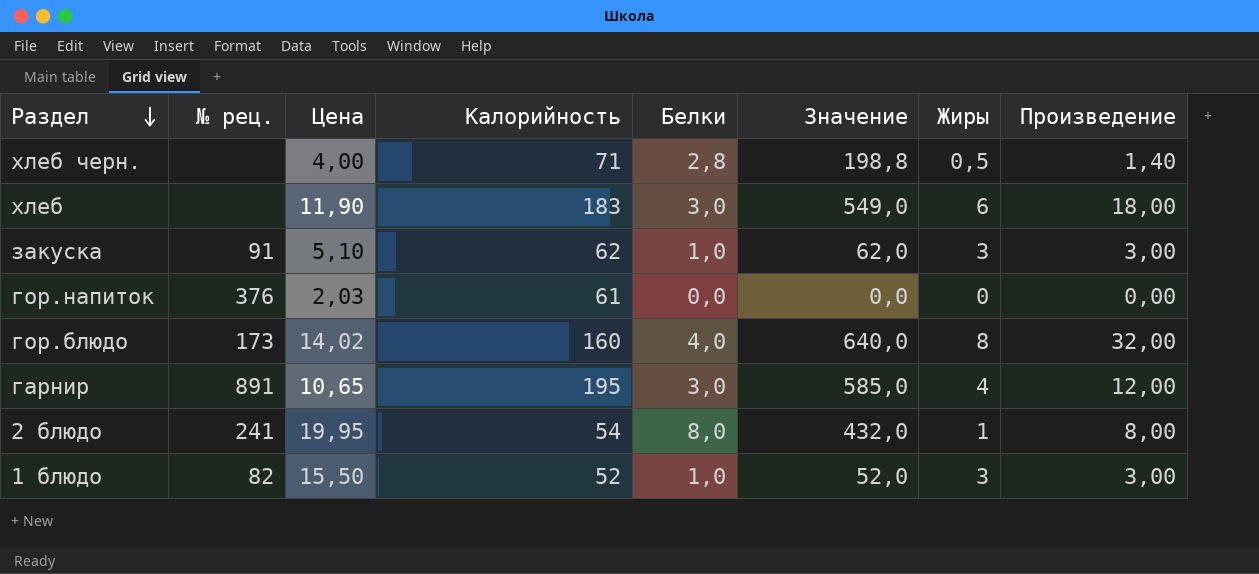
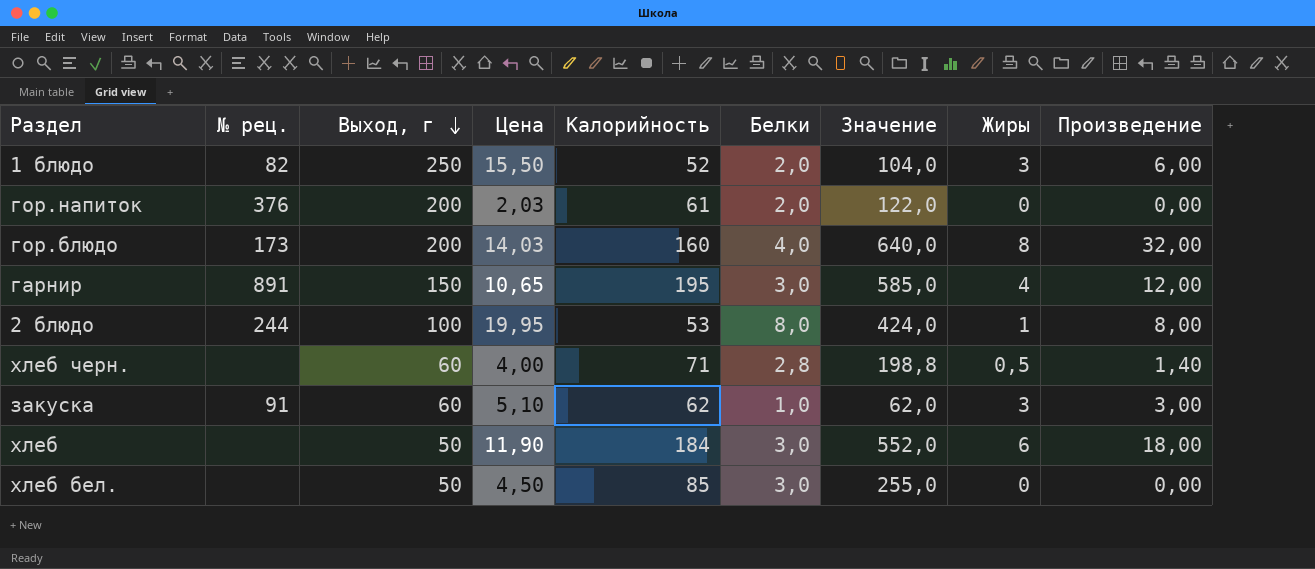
row order: Раздел descending -> Выход, г descending
column Выход, г | position: none -> 3
1 блюдо | Белки: 1,0 -> 2,0
1 блюдо | Значение: 52,0 -> 104,0
1 блюдо | Произведение: 3,00 -> 6,00
гор.напиток | Белки: 0,0 -> 2,0
гор.напиток | Значение: 0,0 -> 122,0
гор.блюдо | Цена: 14,02 -> 14,03
2 блюдо | № рец.: 241 -> 244
2 блюдо | Калорийность: 54 -> 53
2 блюдо | Значение: 432,0 -> 424,0
хлеб | Калорийность: 183 -> 184
хлеб | Значение: 549,0 -> 552,0
row хлеб бел.: none -> none | 50 | 4,50 | 85 | 3,0 | 255,0 | 0 | 0,00

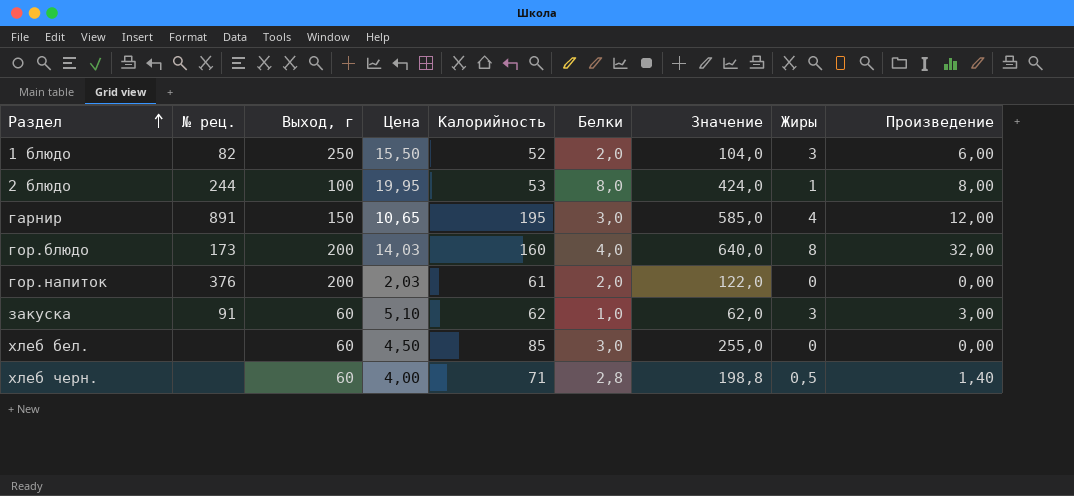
row order: Выход, г descending -> Раздел ascending
row хлеб: none | 50 | 11,90 | 184 | 3,0 | 552,0 | 6 | 18,00 -> none
хлеб бел. | Выход, г: 50 -> 60

